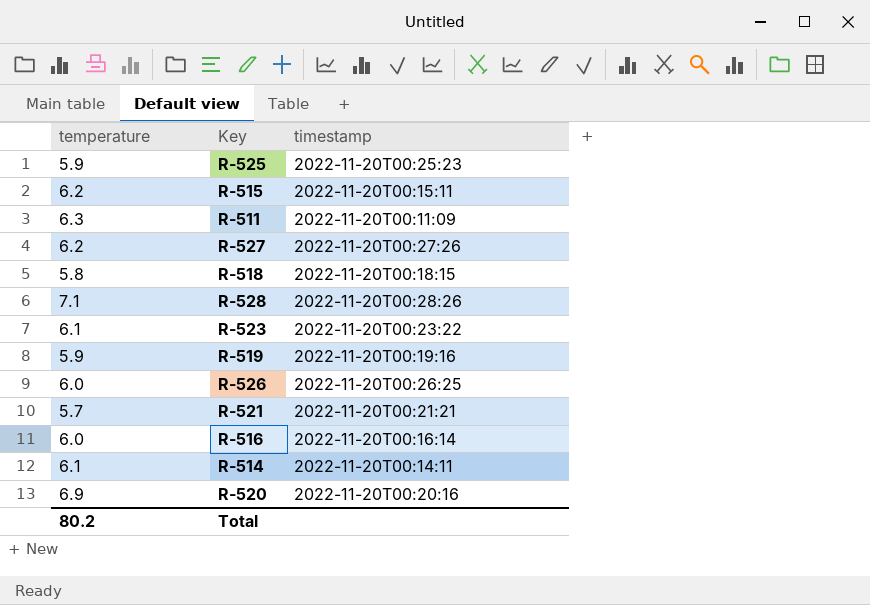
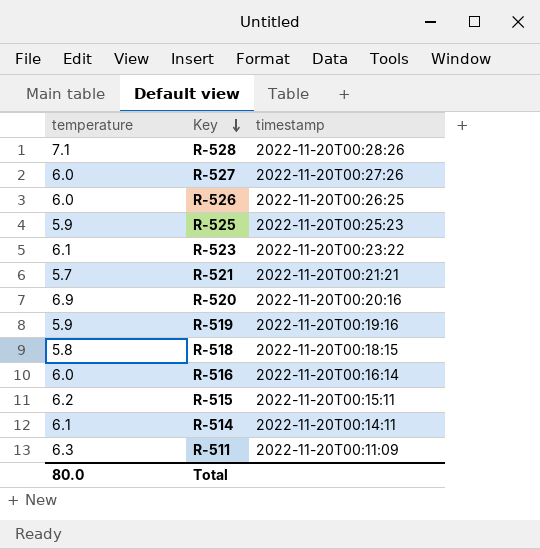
row order: none -> Key descending
R-527 | temperature: 6.2 -> 6.0
Total | temperature: 80.2 -> 80.0

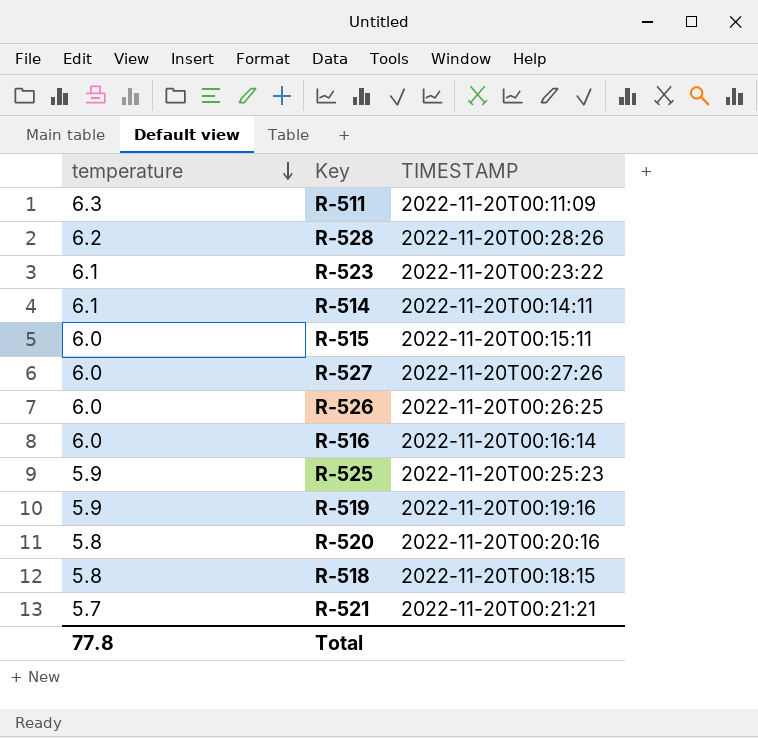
row order: Key descending -> temperature descending
column name: timestamp -> TIMESTAMP
R-528 | temperature: 7.1 -> 6.2
R-515 | temperature: 6.2 -> 6.0
R-520 | temperature: 6.9 -> 5.8
Total | temperature: 80.0 -> 77.8

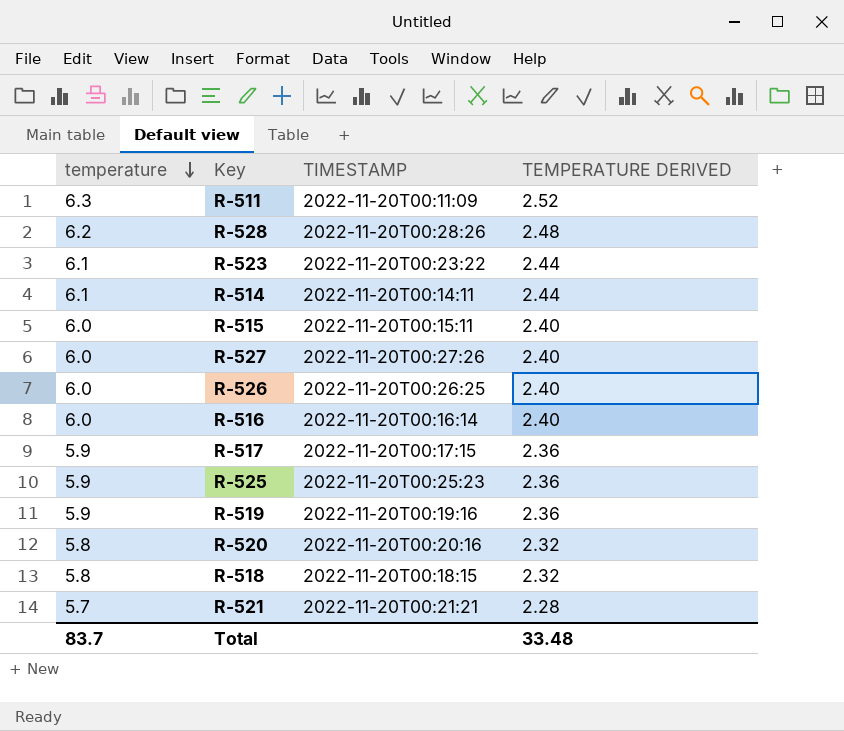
column TEMPERATURE DERIVED | formula: none -> [temperature] * 0.4
row R-517: none -> 5.9 | 2022-11-20T00:17:15 | 2.36
Total | temperature: 77.8 -> 83.7

